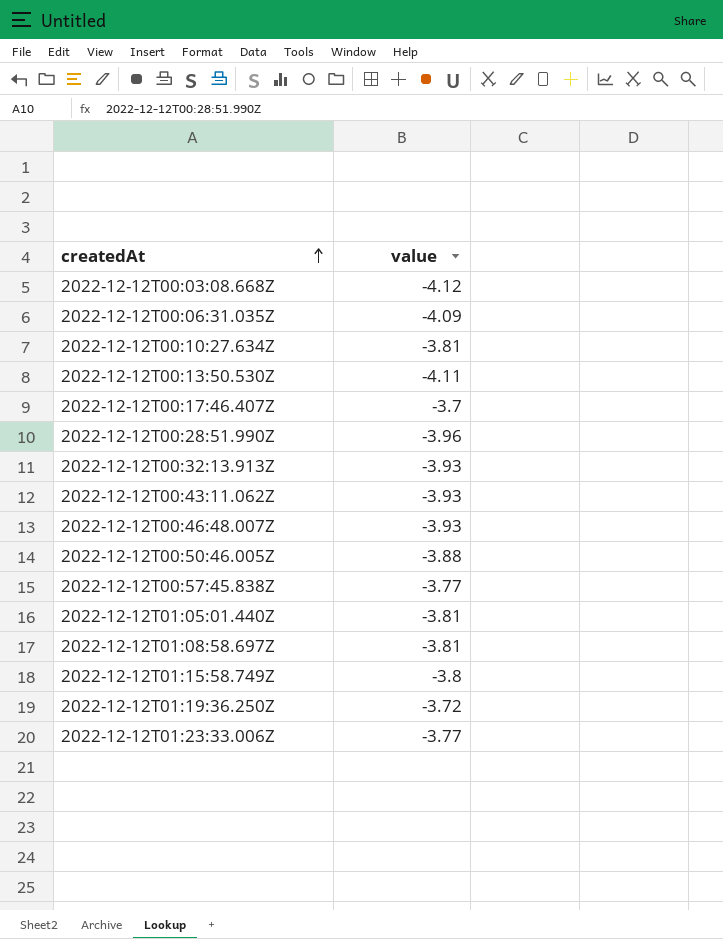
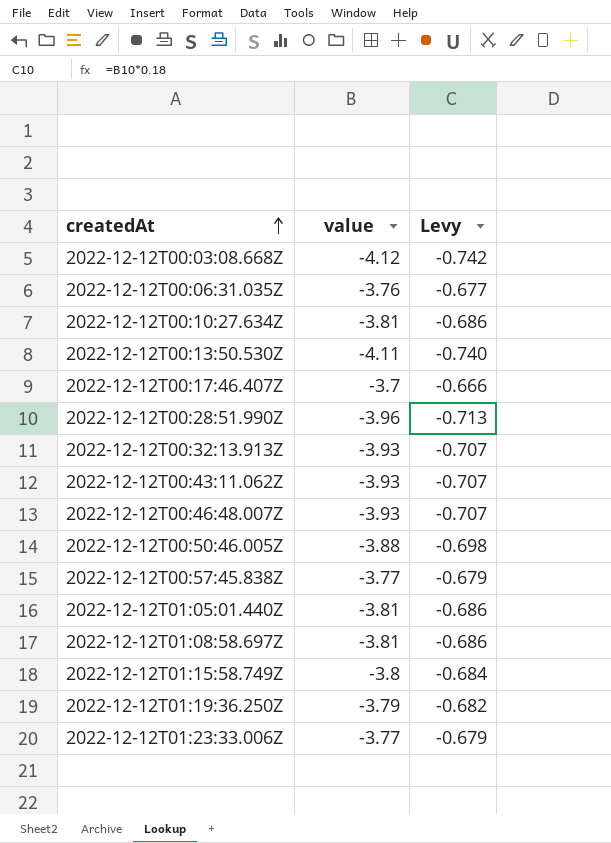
column Levy | formula: none -> [value] * 0.18
2022-12-12T00:06:31.035Z | value: -4.09 -> -3.76
2022-12-12T01:19:36.250Z | value: -3.72 -> -3.79

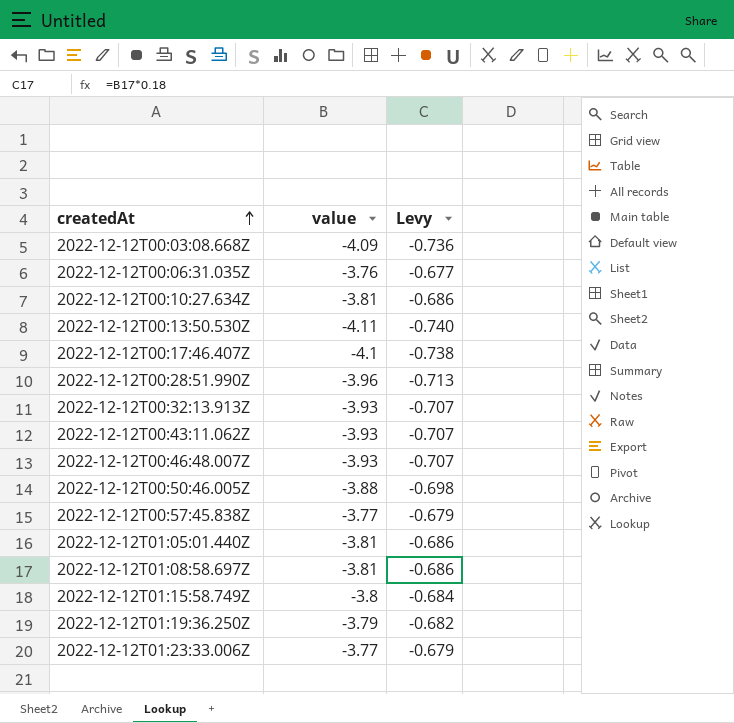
2022-12-12T00:03:08.668Z | value: -4.12 -> -4.09
2022-12-12T00:03:08.668Z | Levy: -0.742 -> -0.736
2022-12-12T00:17:46.407Z | value: -3.7 -> -4.1
2022-12-12T00:17:46.407Z | Levy: -0.666 -> -0.738

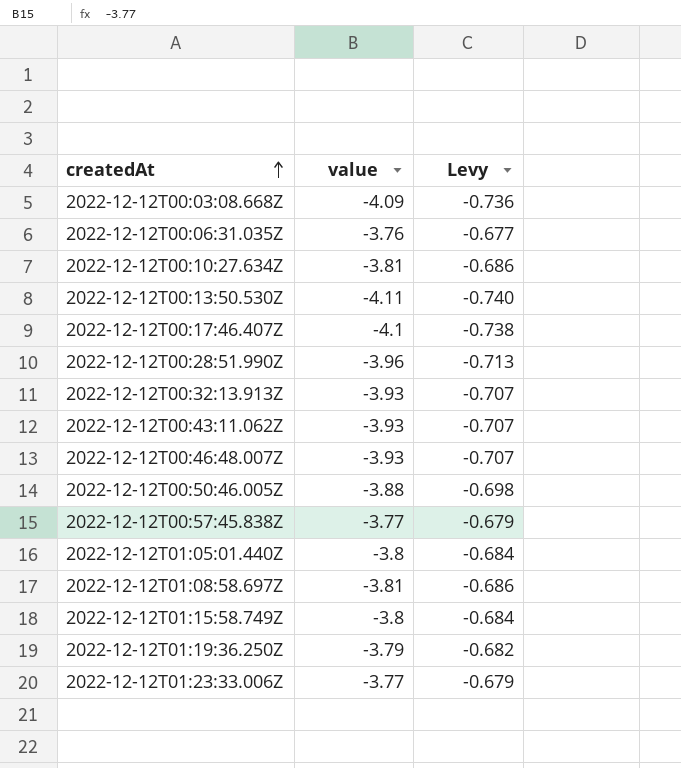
2022-12-12T01:05:01.440Z | value: -3.81 -> -3.8
2022-12-12T01:05:01.440Z | Levy: -0.686 -> -0.684

